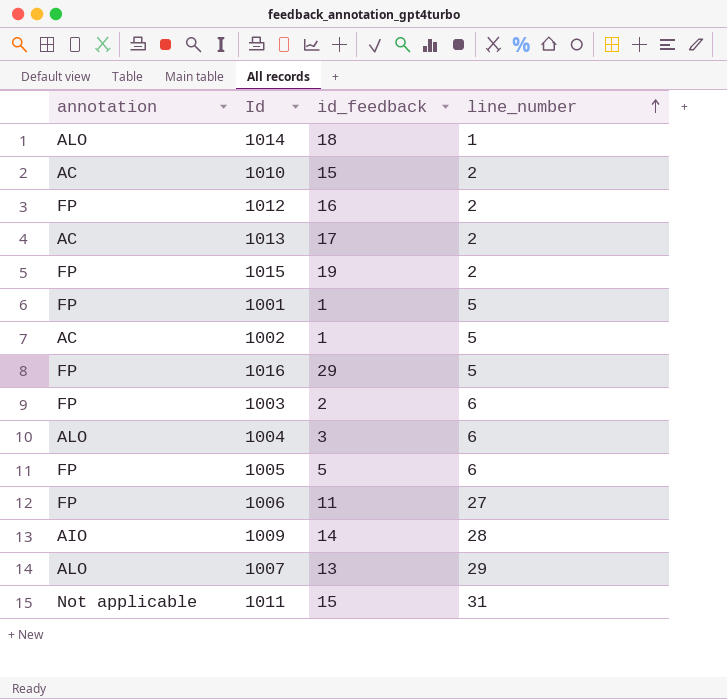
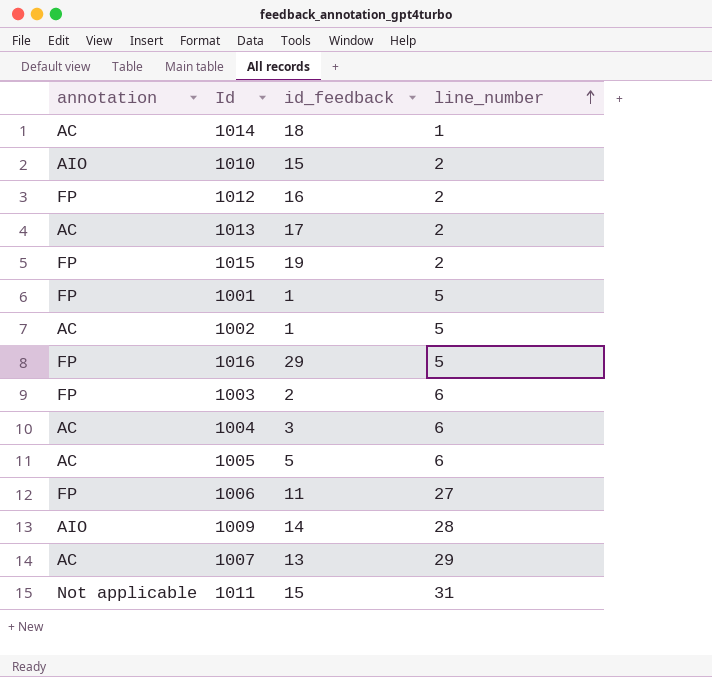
1014 | annotation: ALO -> AC
1010 | annotation: AC -> AIO
1004 | annotation: ALO -> AC
1005 | annotation: FP -> AC
1007 | annotation: ALO -> AC

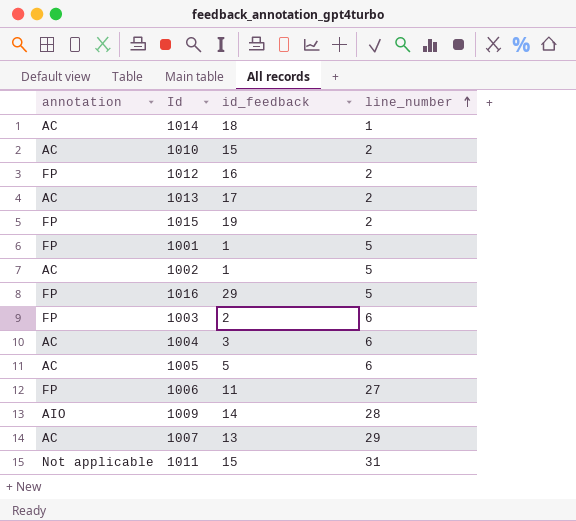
1010 | annotation: AIO -> AC

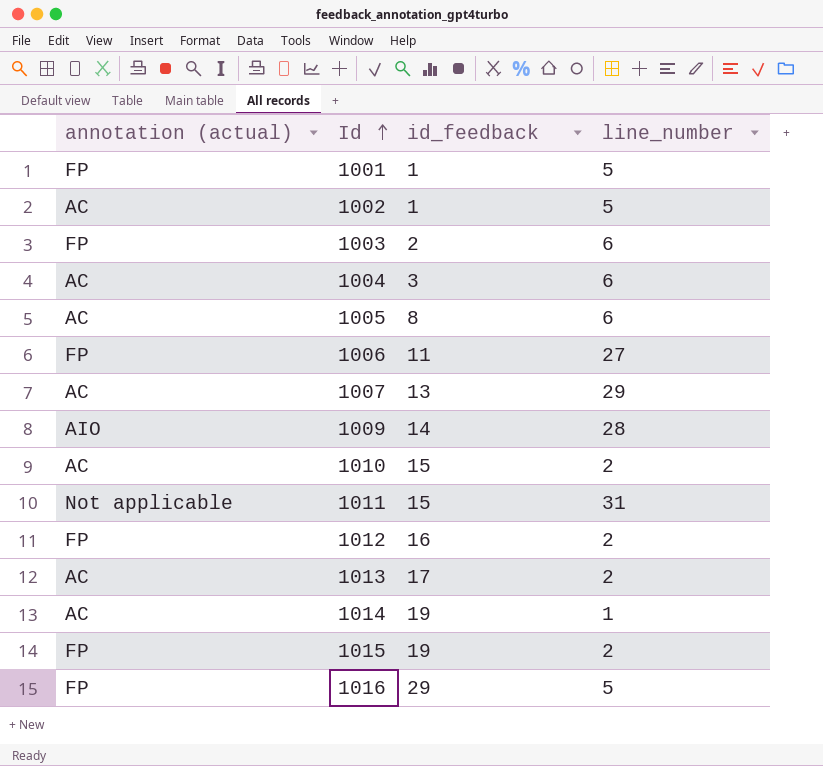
row order: line_number ascending -> Id ascending
column name: annotation -> annotation (actual)
1005 | id_feedback: 5 -> 8
1014 | id_feedback: 18 -> 19

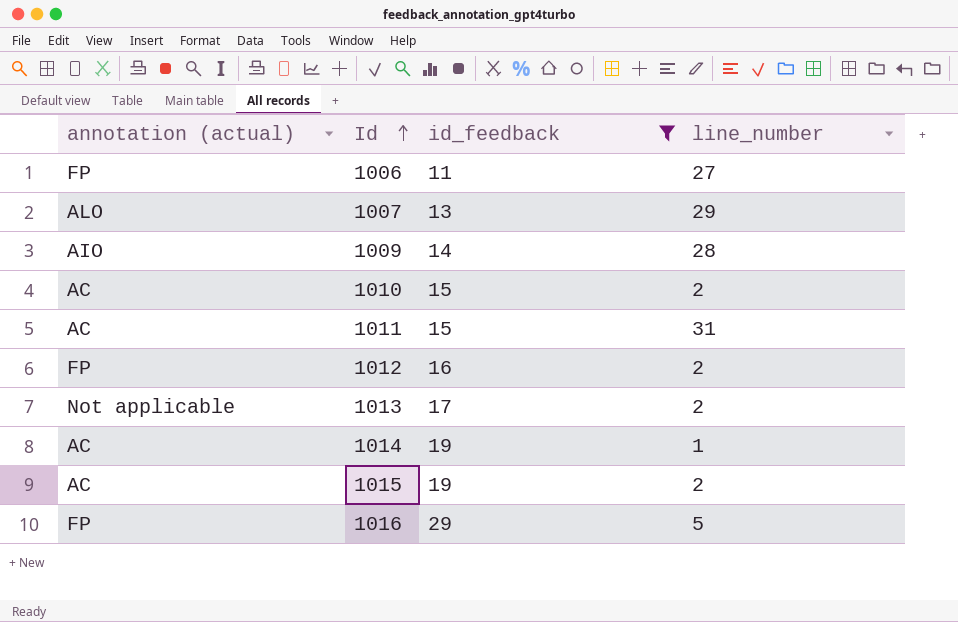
filter: none -> id_feedback >= 11
1007 | annotation (actual): AC -> ALO
1011 | annotation (actual): Not applicable -> AC
1013 | annotation (actual): AC -> Not applicable
1015 | annotation (actual): FP -> AC

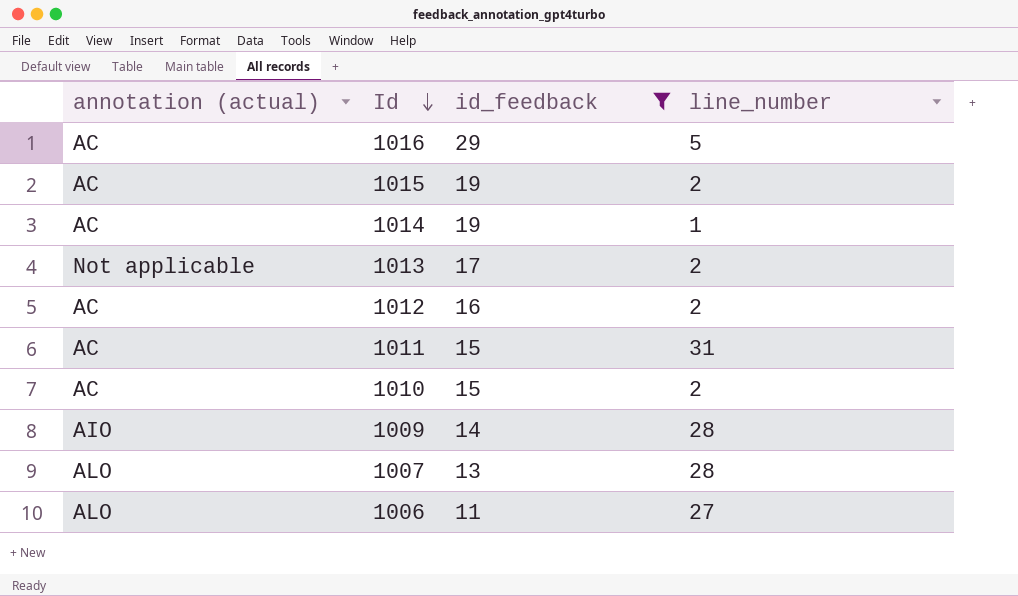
row order: Id ascending -> Id descending
1016 | annotation (actual): FP -> AC
1012 | annotation (actual): FP -> AC
1007 | line_number: 29 -> 28
1006 | annotation (actual): FP -> ALO

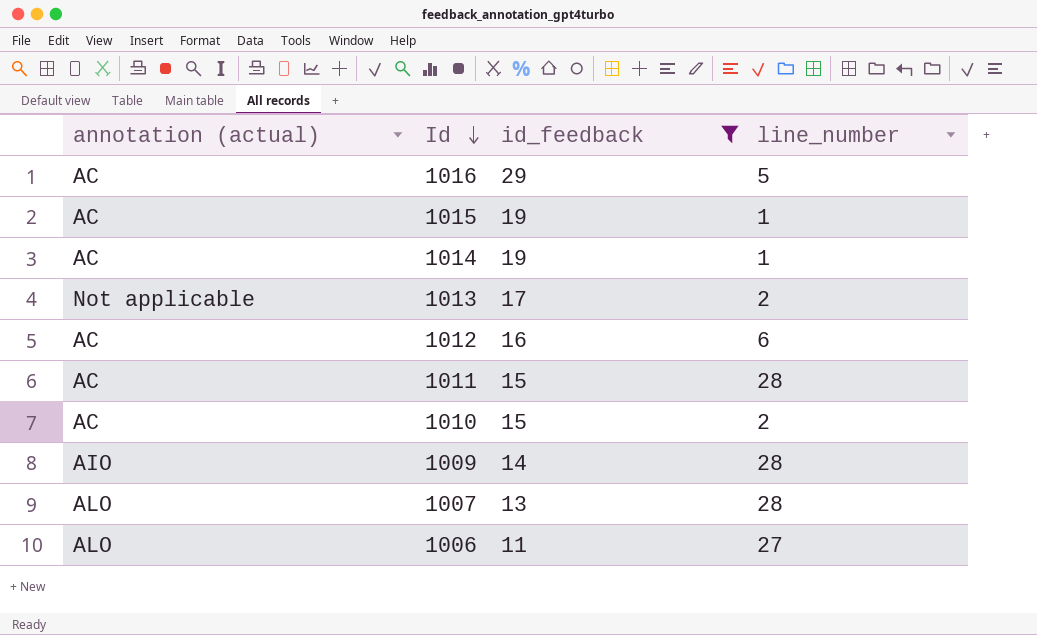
1015 | line_number: 2 -> 1
1012 | line_number: 2 -> 6
1011 | line_number: 31 -> 28

